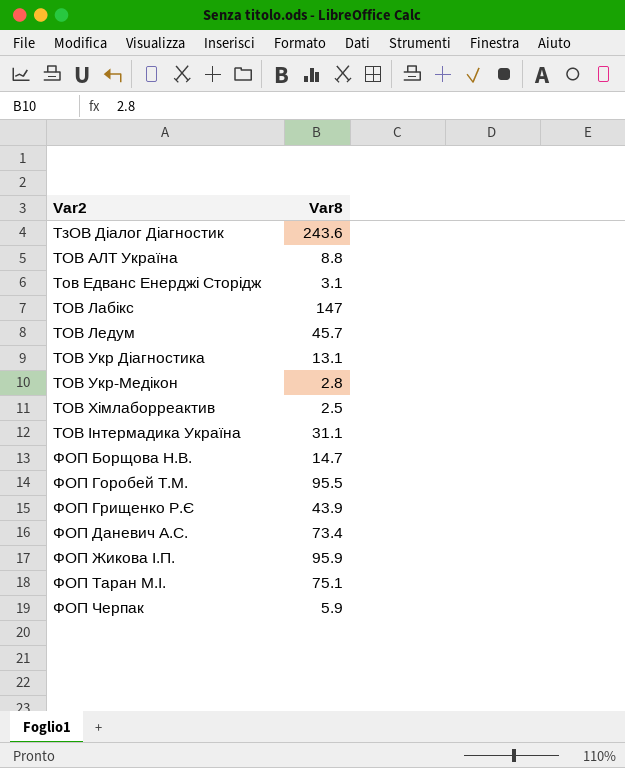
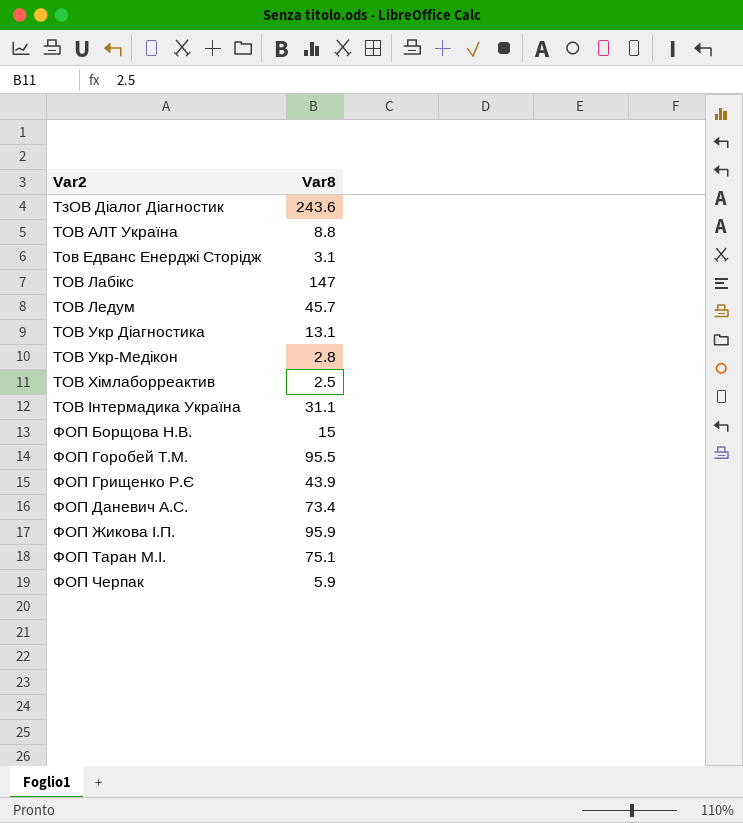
ФОП Борщова Н.В. | Var8: 14.7 -> 15

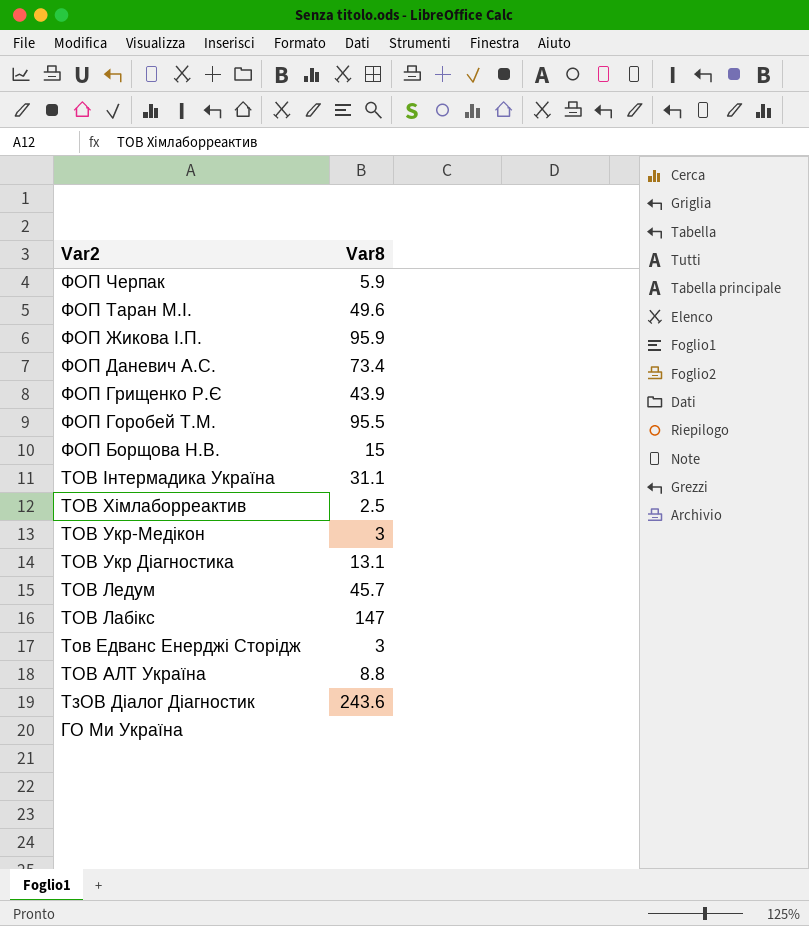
row order: Var2 ascending -> Var2 descending
ФОП Таран М.І. | Var8: 75.1 -> 49.6
ТОВ Укр-Медікон | Var8: 2.8 -> 3
Тов Едванс Енерджі Сторідж | Var8: 3.1 -> 3
row ГО Ми Україна: none -> none

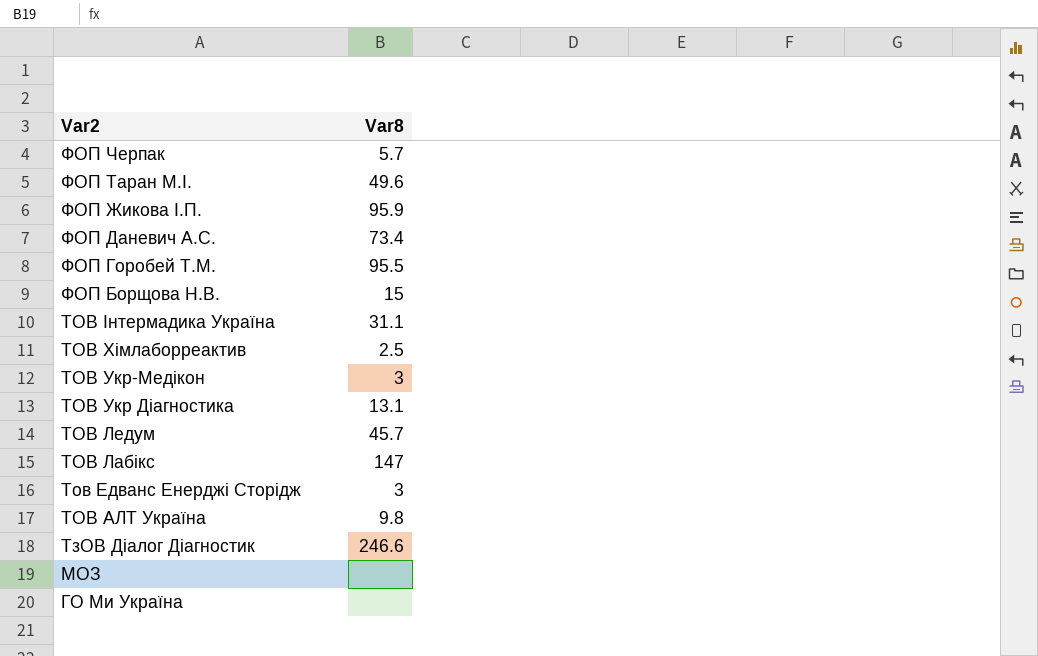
row ФОП Грищенко Р.Є: 43.9 -> none
ФОП Черпак | Var8: 5.9 -> 5.7
ТОВ АЛТ Україна | Var8: 8.8 -> 9.8
ТзОВ Діалог Діагностик | Var8: 243.6 -> 246.6
row МОЗ: none -> none

